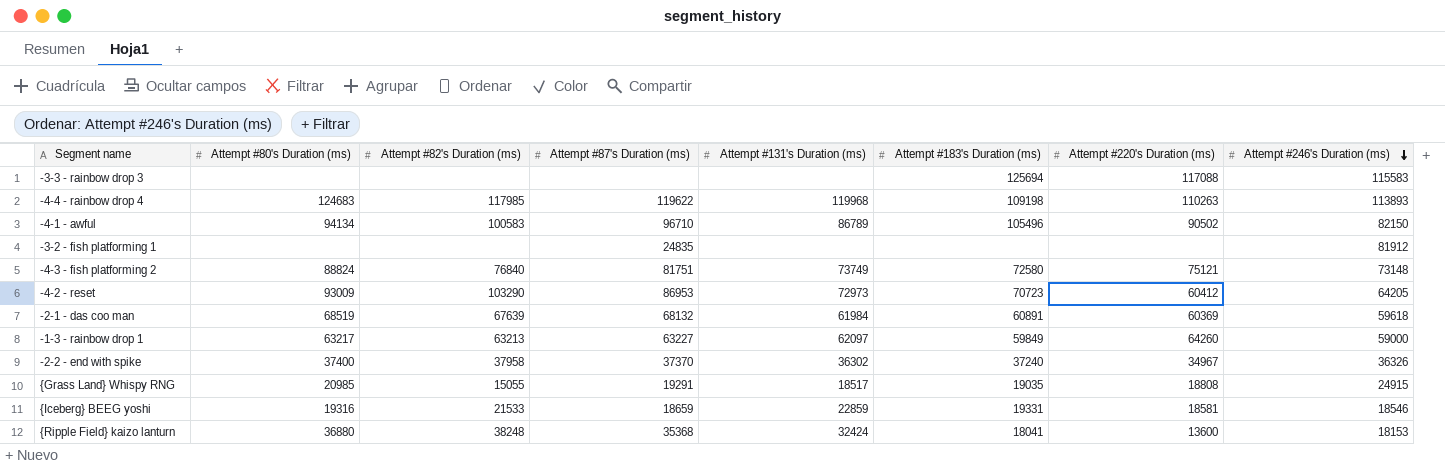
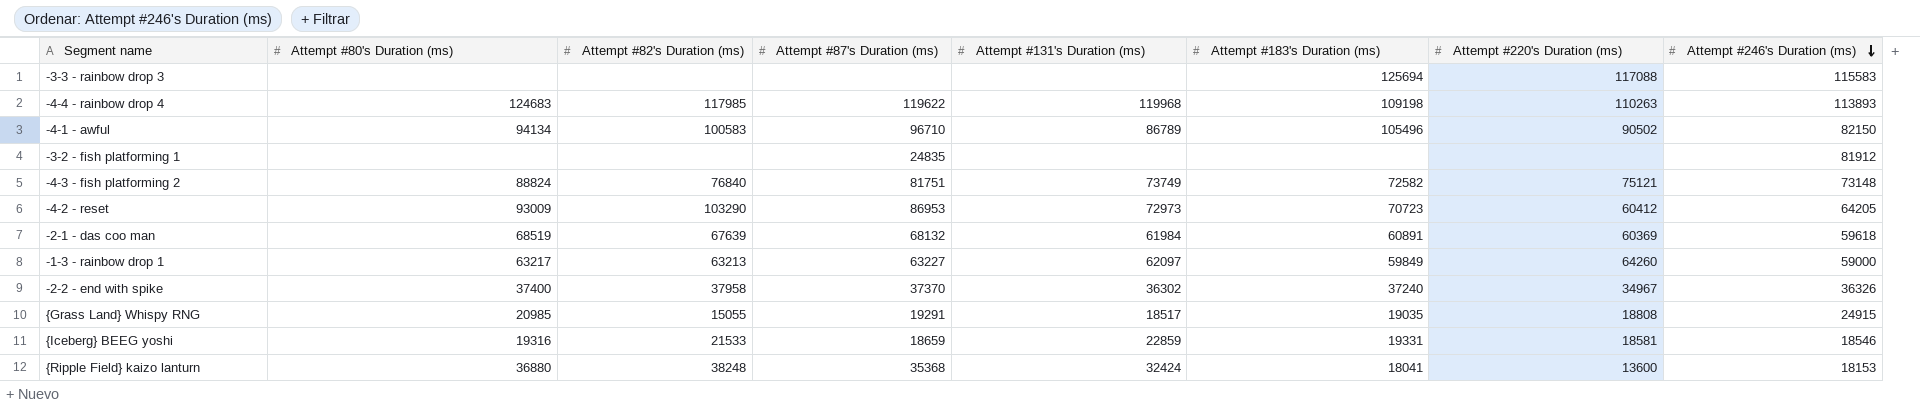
-4-3 - fish platforming 2 | Attempt #183's Duration (ms): 72580 -> 72582

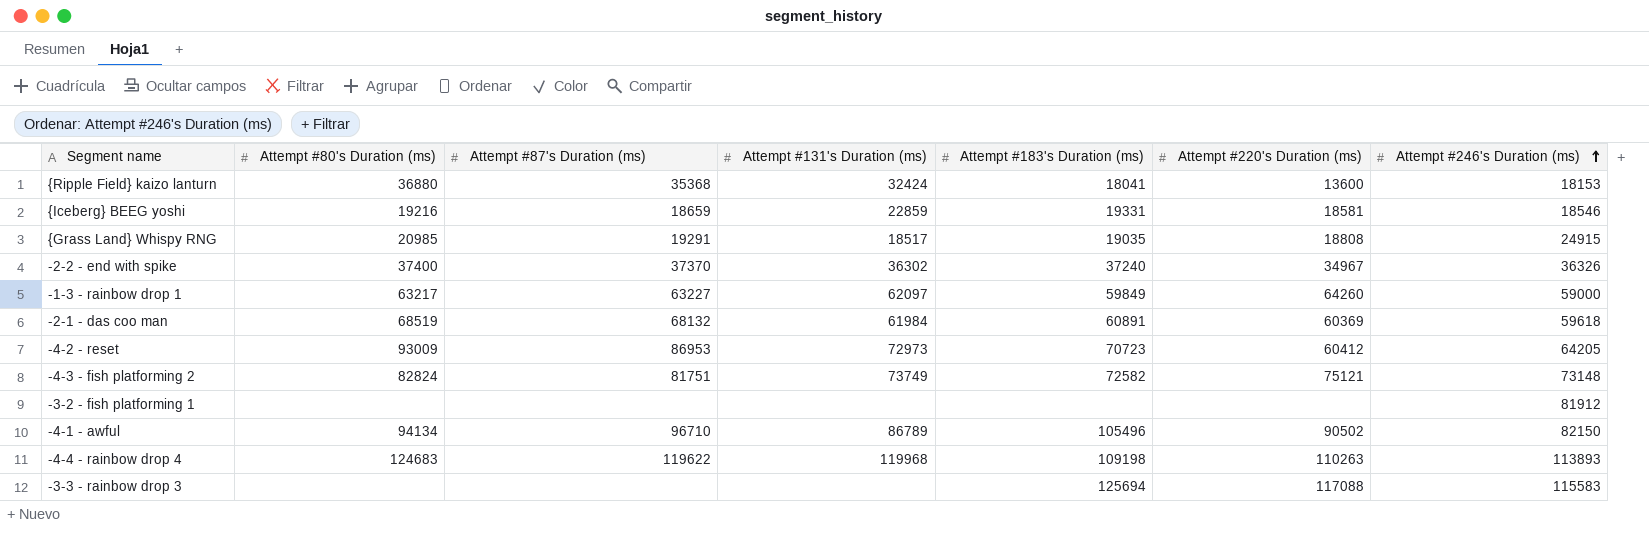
row order: Attempt #246's Duration (ms) descending -> Attempt #246's Duration (ms) ascending
column Attempt #82's Duration (ms) | position: 3 -> none
{Iceberg} BEEG yoshi | Attempt #80's Duration (ms): 19316 -> 19216
-4-3 - fish platforming 2 | Attempt #80's Duration (ms): 88824 -> 82824
-3-2 - fish platforming 1 | Attempt #87's Duration (ms): 24835 -> none

